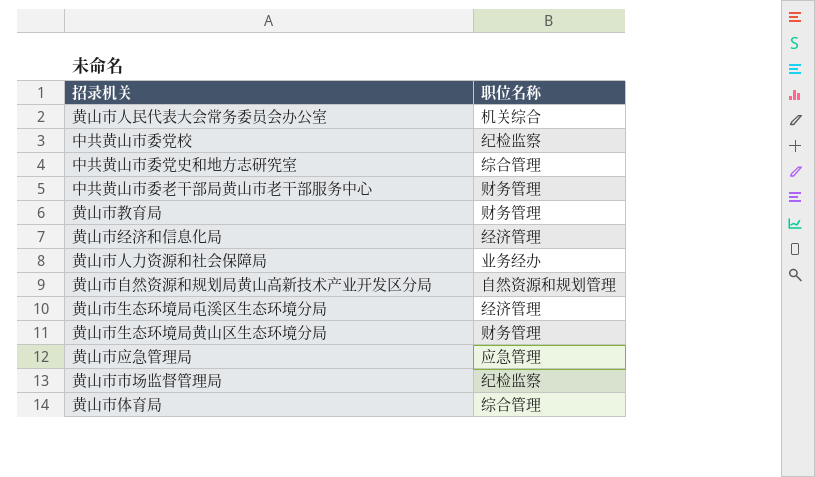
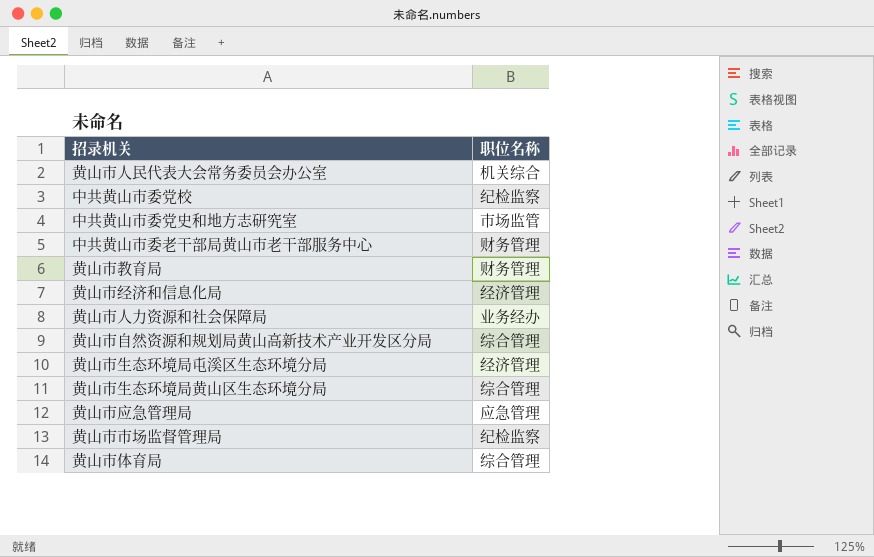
中共黄山市委党史和地方志研究室 | 职位名称: 综合管理 -> 市场监管
黄山市自然资源和规划局黄山高新技术产业开发区分局 | 职位名称: 自然资源和规划管理 -> 综合管理
黄山市生态环境局黄山区生态环境分局 | 职位名称: 财务管理 -> 综合管理

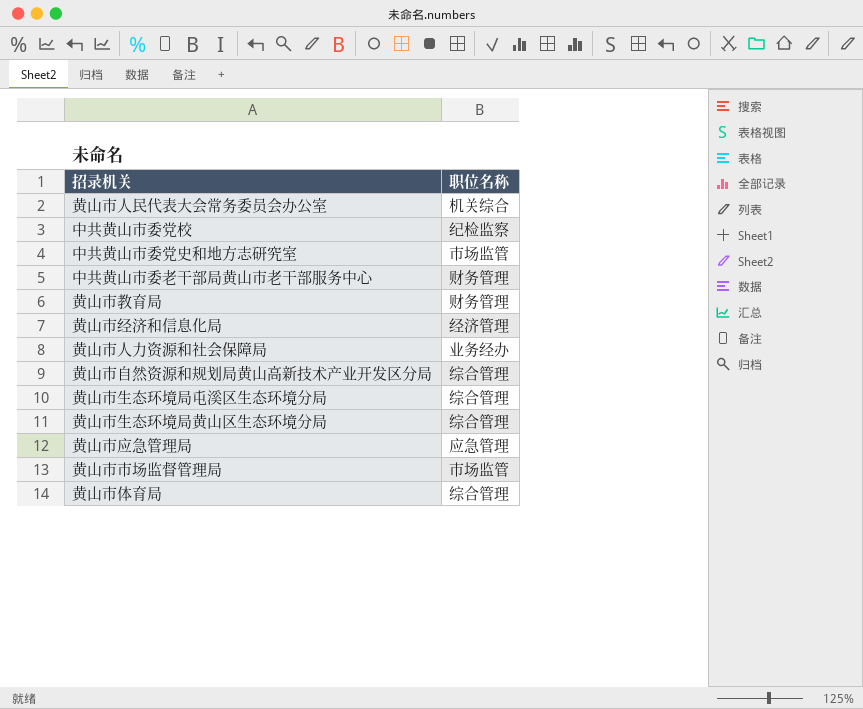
黄山市生态环境局屯溪区生态环境分局 | 职位名称: 经济管理 -> 综合管理
黄山市市场监督管理局 | 职位名称: 纪检监察 -> 市场监管

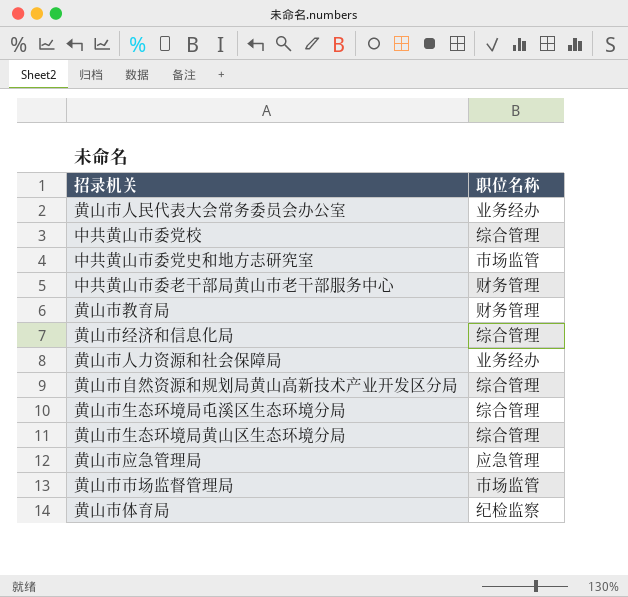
黄山市人民代表大会常务委员会办公室 | 职位名称: 机关综合 -> 业务经办
中共黄山市委党校 | 职位名称: 纪检监察 -> 综合管理
黄山市经济和信息化局 | 职位名称: 经济管理 -> 综合管理
黄山市体育局 | 职位名称: 综合管理 -> 纪检监察

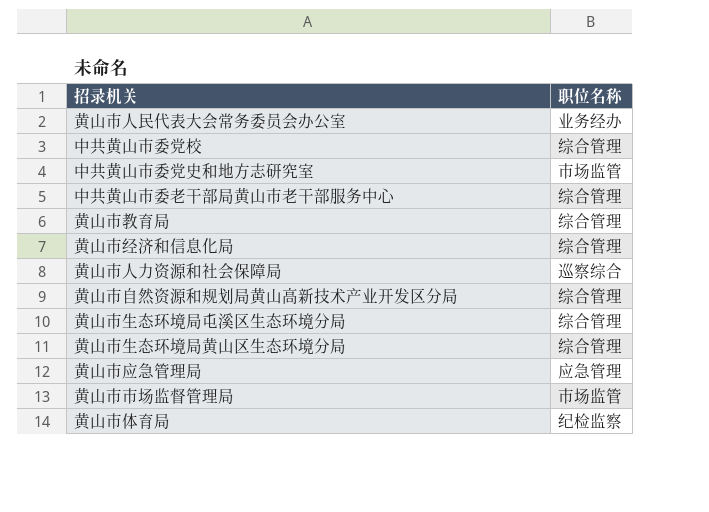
中共黄山市委老干部局黄山市老干部服务中心 | 职位名称: 财务管理 -> 综合管理
黄山市教育局 | 职位名称: 财务管理 -> 综合管理
黄山市人力资源和社会保障局 | 职位名称: 业务经办 -> 巡察综合

